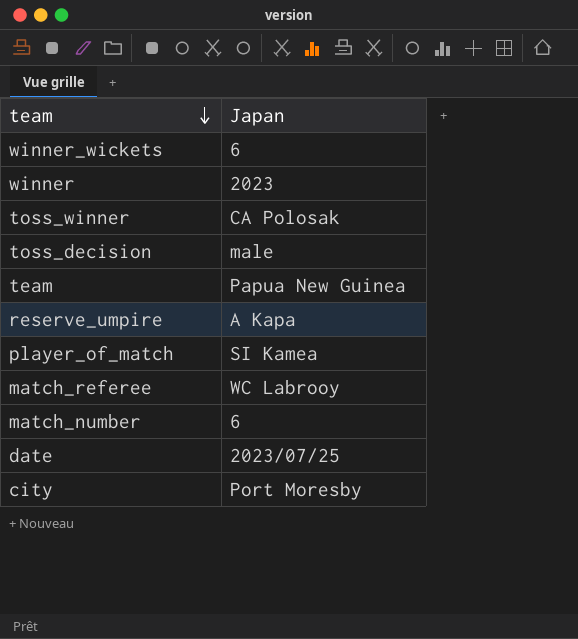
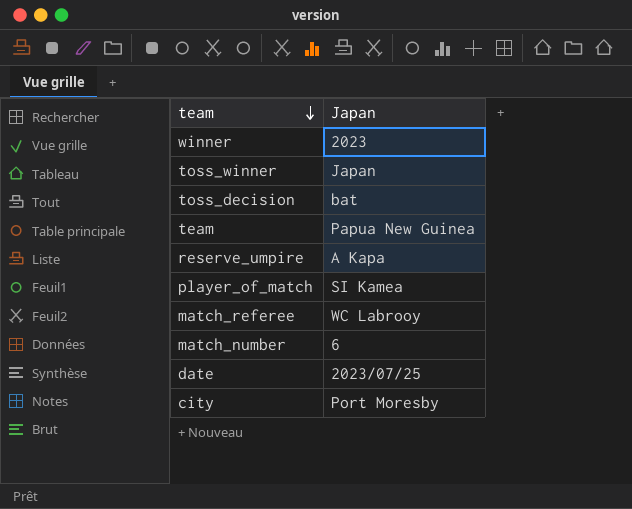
row winner_wickets: 6 -> none
toss_winner | Japan: CA Polosak -> Japan
toss_decision | Japan: male -> bat

